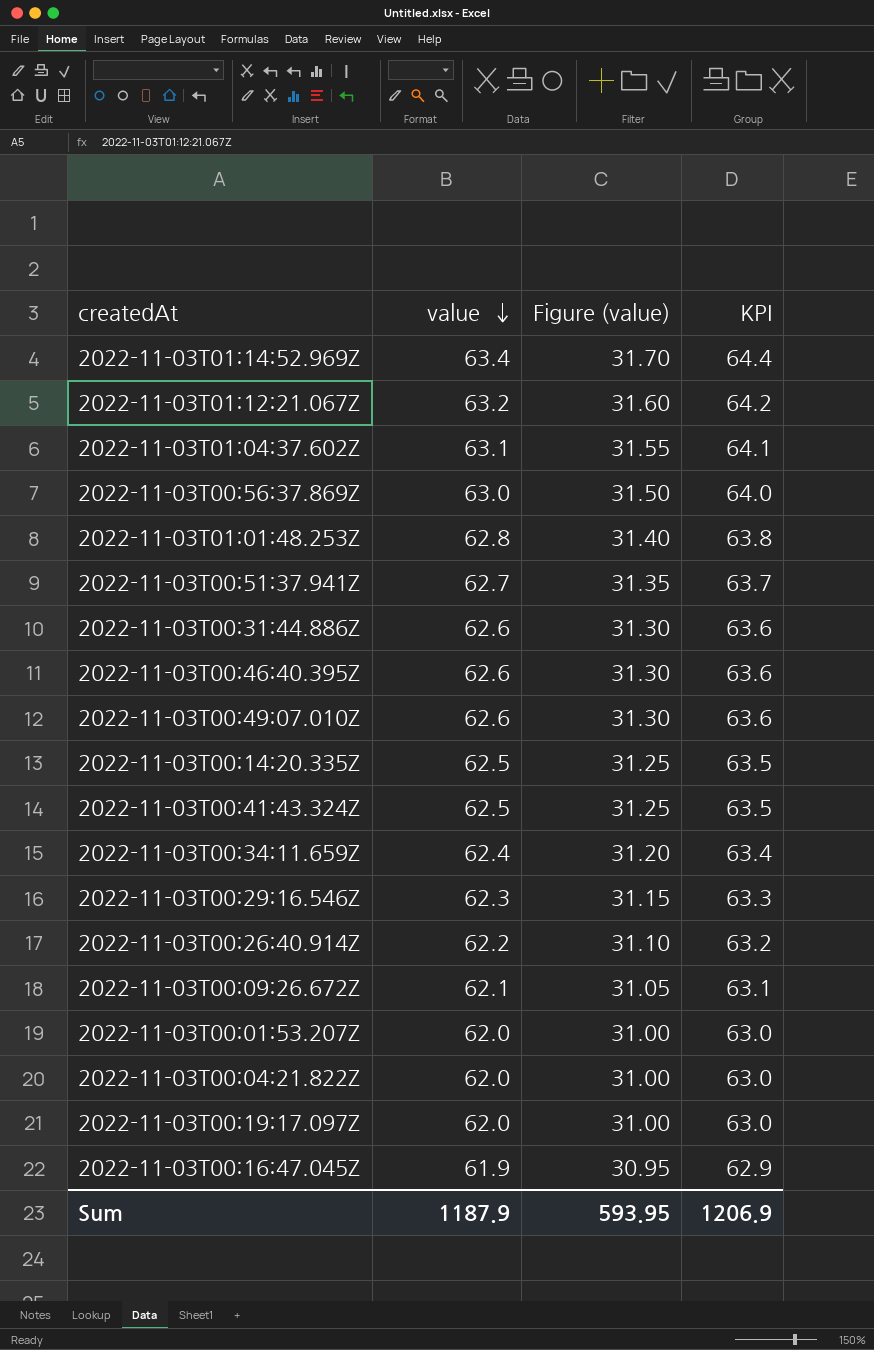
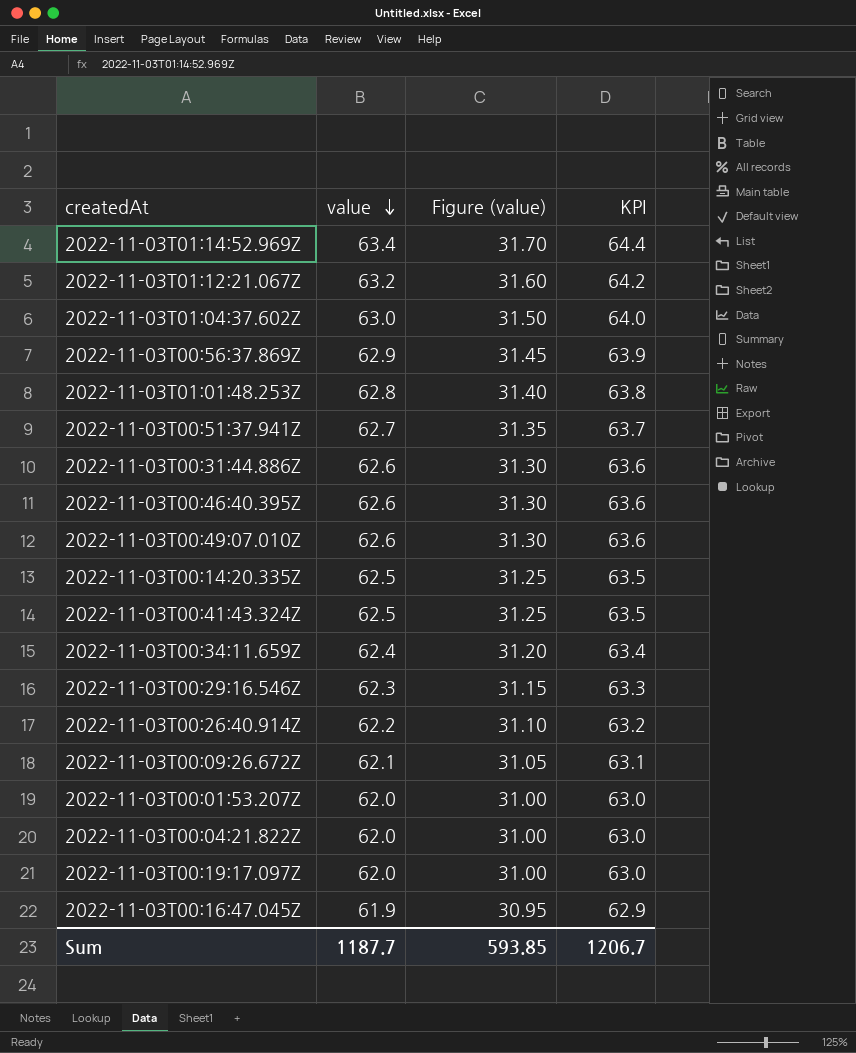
2022-11-03T01:04:37.602Z | value: 63.1 -> 63.0
2022-11-03T01:04:37.602Z | Figure (value): 31.55 -> 31.50
2022-11-03T01:04:37.602Z | KPI: 64.1 -> 64.0
2022-11-03T00:56:37.869Z | value: 63.0 -> 62.9
2022-11-03T00:56:37.869Z | Figure (value): 31.50 -> 31.45
2022-11-03T00:56:37.869Z | KPI: 64.0 -> 63.9
Sum | value: 1187.9 -> 1187.7
Sum | Figure (value): 593.95 -> 593.85
Sum | KPI: 1206.9 -> 1206.7

